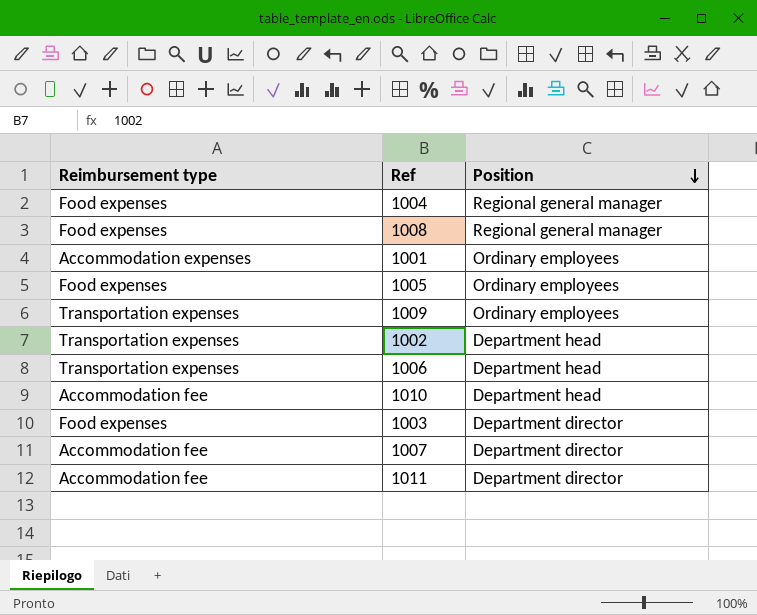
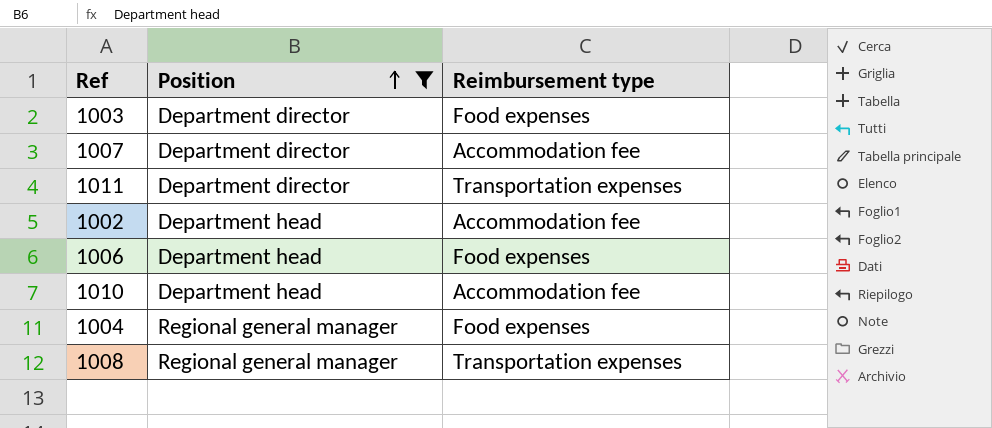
filter: none -> Position != Ordinary employees
row order: Position descending -> Position ascending
column Reimbursement type | position: 1 -> 3
1011 | Reimbursement type: Accommodation fee -> Transportation expenses
1002 | Reimbursement type: Transportation expenses -> Accommodation fee
1006 | Reimbursement type: Transportation expenses -> Food expenses
1008 | Reimbursement type: Food expenses -> Transportation expenses

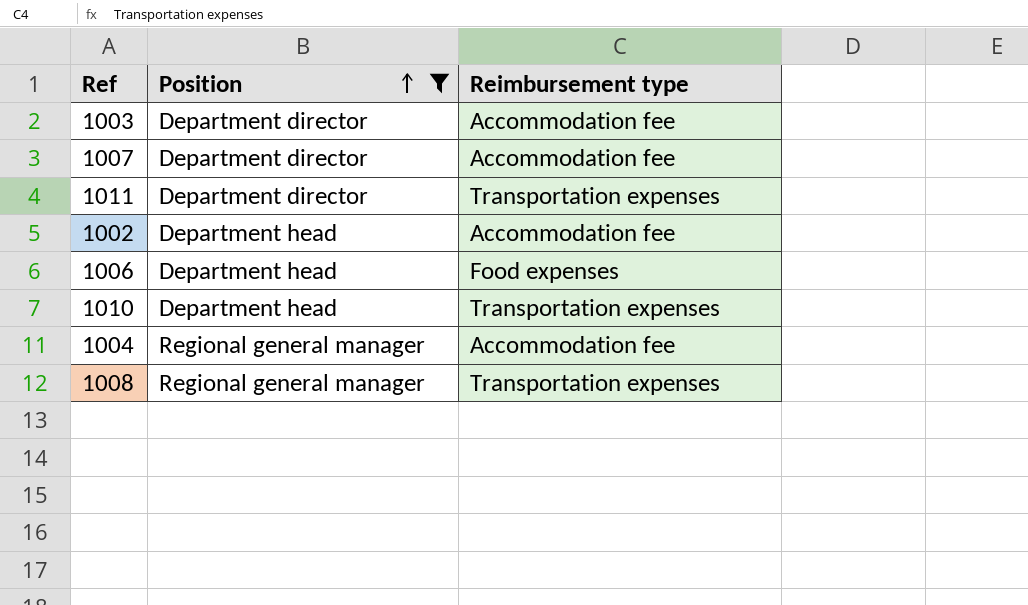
1003 | Reimbursement type: Food expenses -> Accommodation fee
1010 | Reimbursement type: Accommodation fee -> Transportation expenses
1004 | Reimbursement type: Food expenses -> Accommodation fee

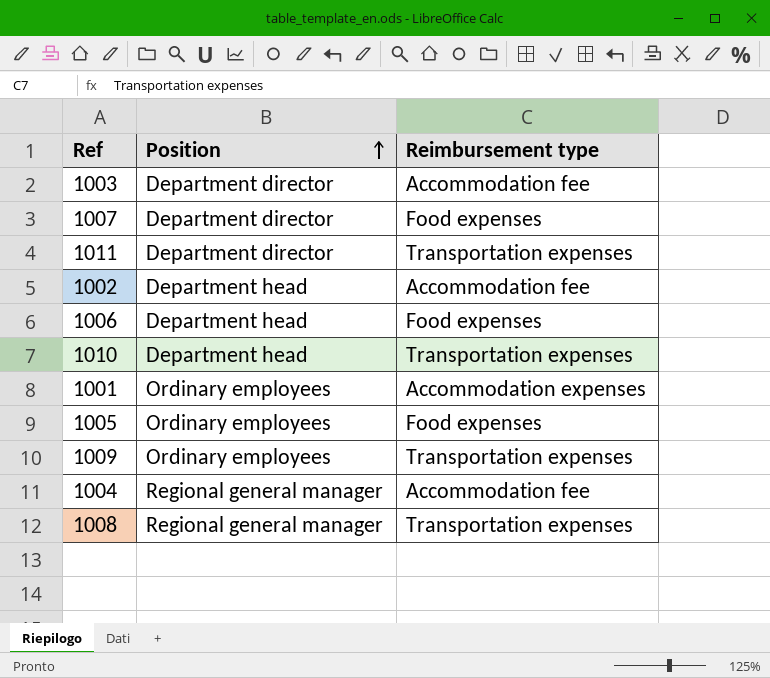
filter: Position != Ordinary employees -> none
1007 | Reimbursement type: Accommodation fee -> Food expenses

